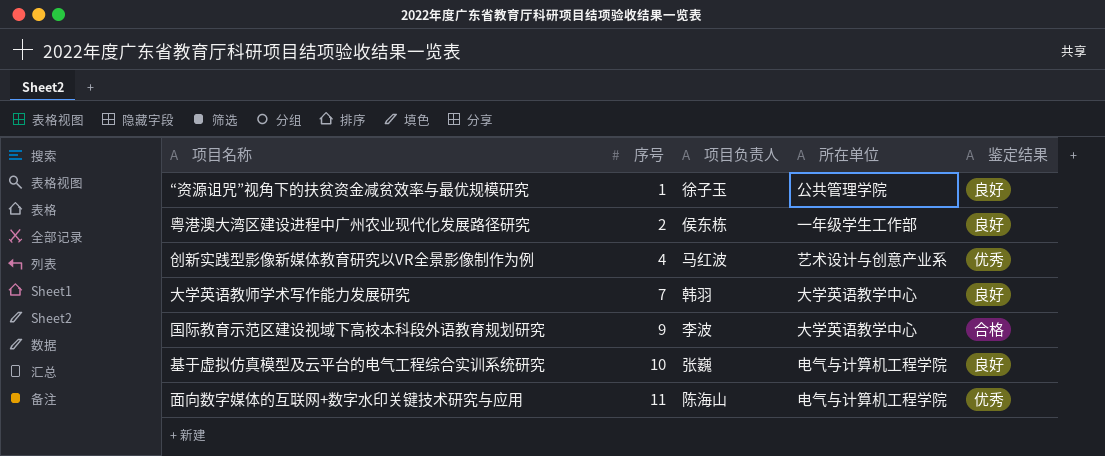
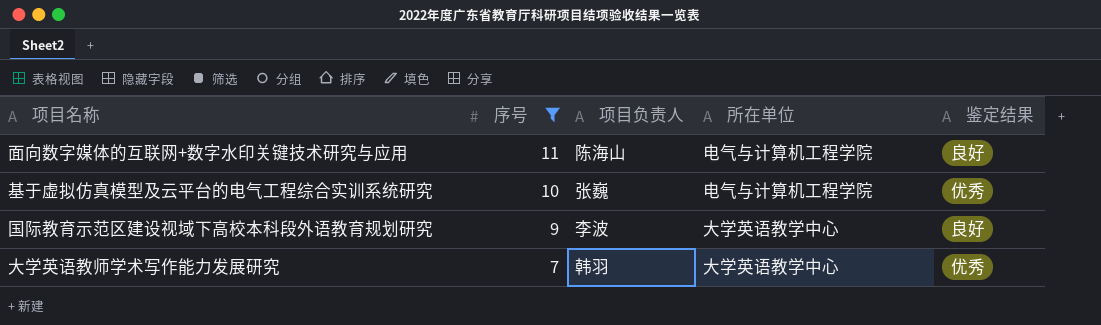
filter: none -> 序号 >= 7
row order: 序号 ascending -> 序号 descending
面向数字媒体的互联网+数字水印关键技术研究与应用 | 鉴定结果: 优秀 -> 良好
基于虚拟仿真模型及云平台的电气工程综合实训系统研究 | 鉴定结果: 良好 -> 优秀
国际教育示范区建设视域下高校本科段外语教育规划研究 | 鉴定结果: 合格 -> 良好
大学英语教师学术写作能力发展研究 | 鉴定结果: 良好 -> 优秀

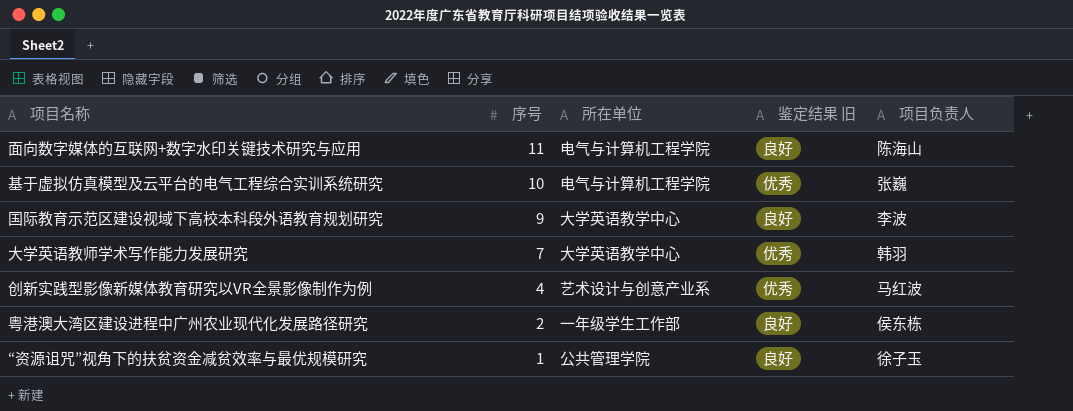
filter: 序号 >= 7 -> none
column name: 鉴定结果 -> 鉴定结果 旧
column 项目负责人 | position: 3 -> 5

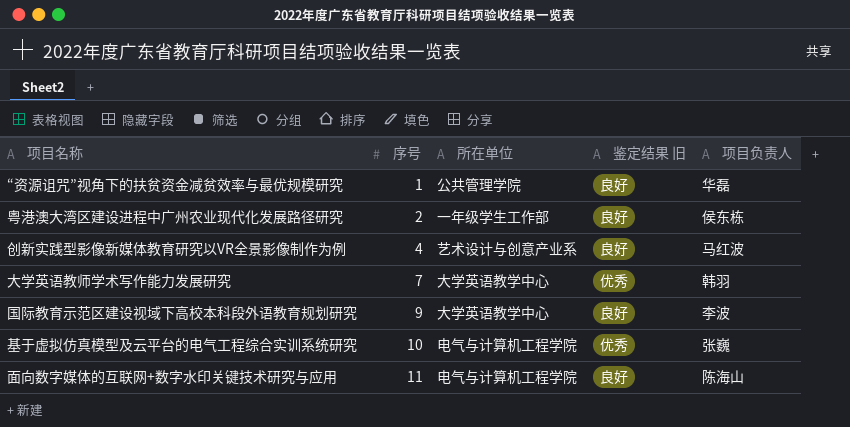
row order: 序号 descending -> 序号 ascending
“资源诅咒”视角下的扶贫资金减贫效率与最优规模研究 | 项目负责人: 徐子玉 -> 华磊
创新实践型影像新媒体教育研究以VR全景影像制作为例 | 鉴定结果 旧: 优秀 -> 良好

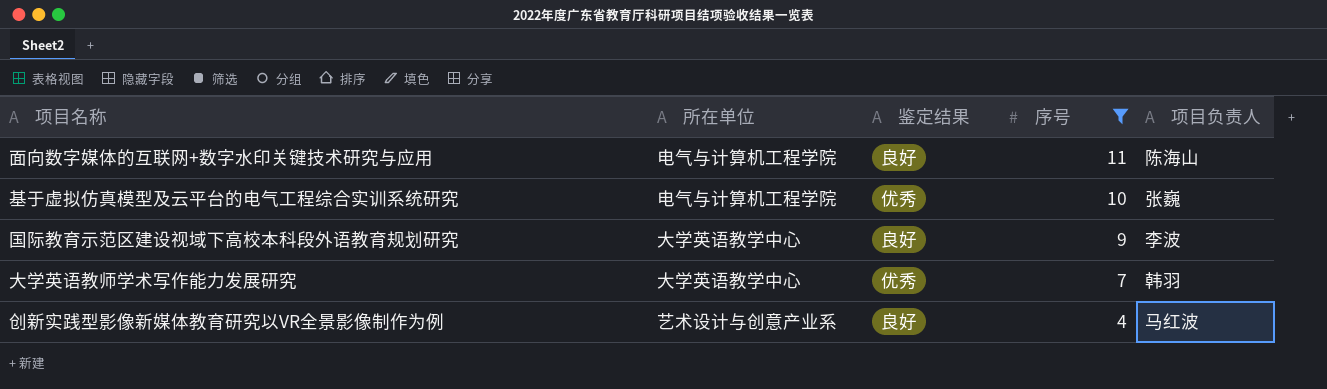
filter: none -> 序号 >= 4
row order: 序号 ascending -> 序号 descending
column name: 鉴定结果 旧 -> 鉴定结果
column 序号 | position: 2 -> 4

